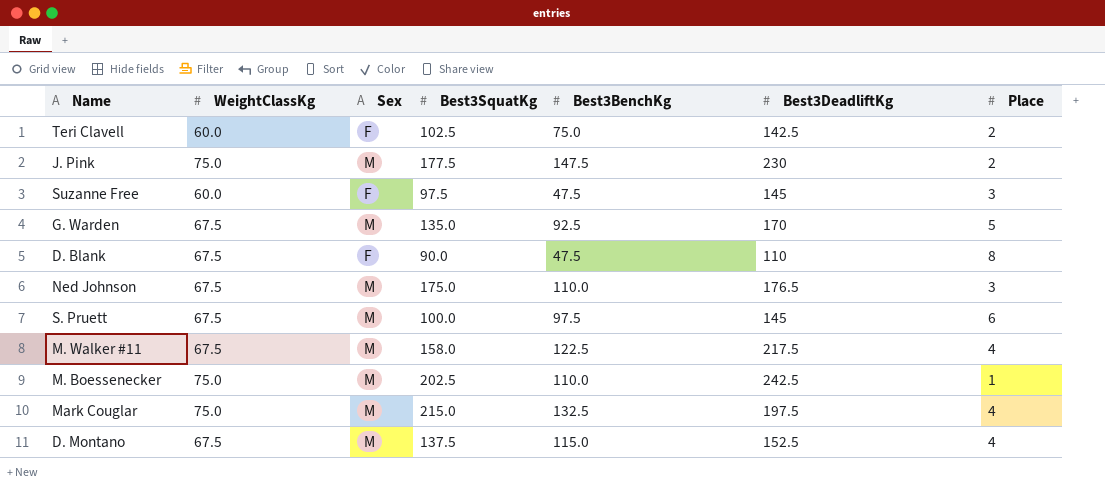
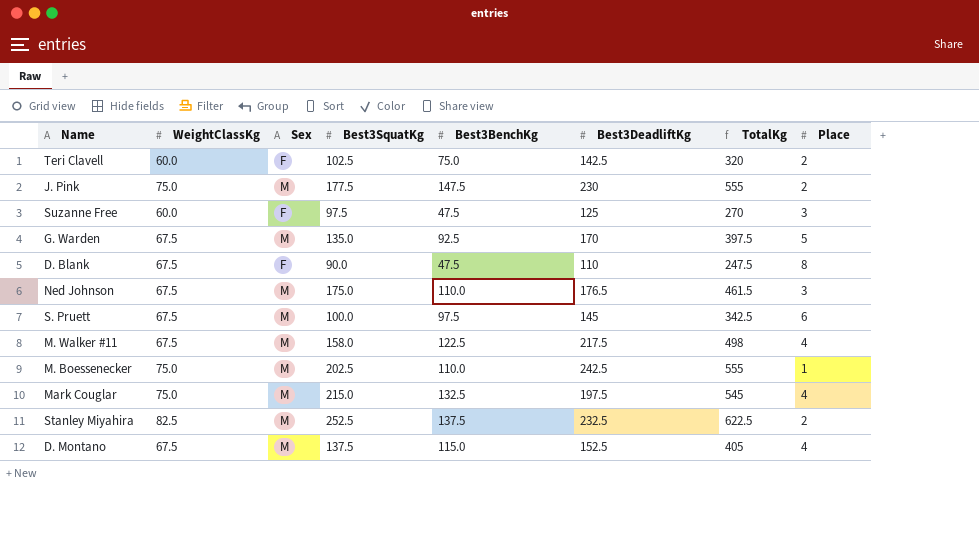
column TotalKg | formula: none -> [Best3SquatKg] + [Best3BenchKg] + [Best3DeadliftKg]
Suzanne Free | Best3DeadliftKg: 145 -> 125
row Stanley Miyahira: none -> 82.5 | M | 252.5 | 137.5 | 232.5 | 622.5 | 2

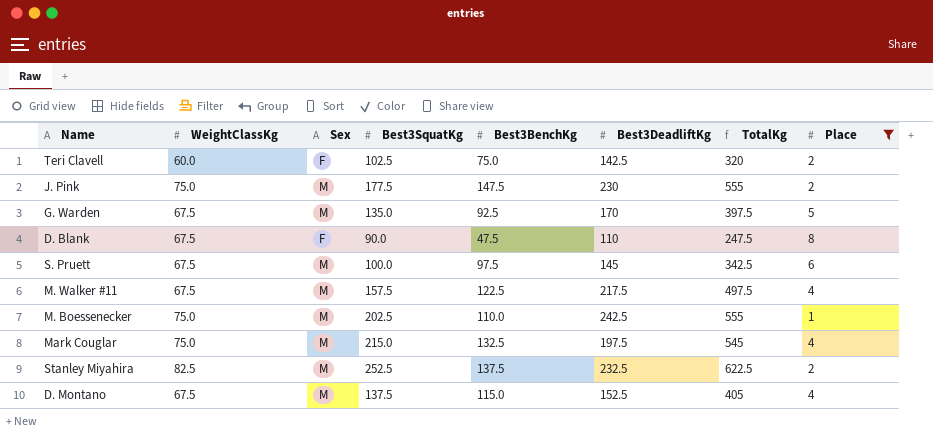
filter: none -> Place != 3
M. Walker #11 | Best3SquatKg: 158.0 -> 157.5
M. Walker #11 | TotalKg: 498 -> 497.5

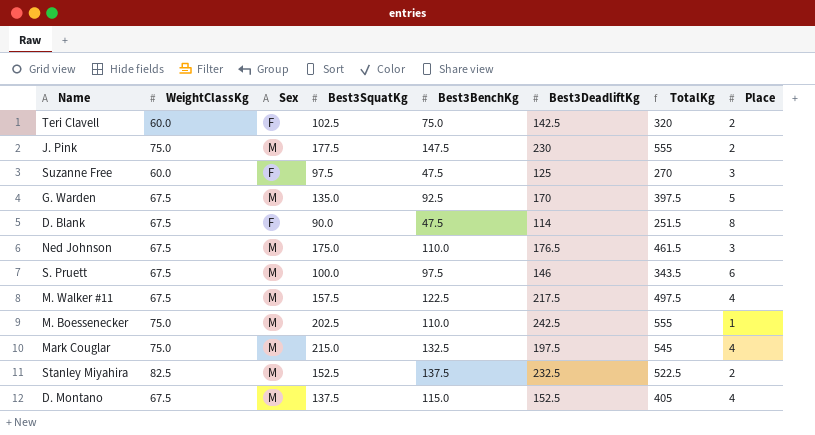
filter: Place != 3 -> none
D. Blank | Best3DeadliftKg: 110 -> 114
D. Blank | TotalKg: 247.5 -> 251.5
S. Pruett | Best3DeadliftKg: 145 -> 146
S. Pruett | TotalKg: 342.5 -> 343.5
Stanley Miyahira | Best3SquatKg: 252.5 -> 152.5
Stanley Miyahira | TotalKg: 622.5 -> 522.5

